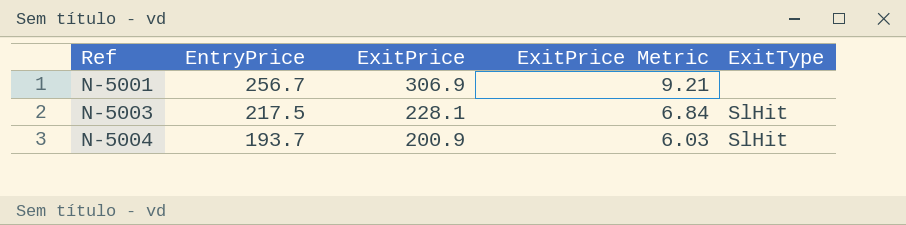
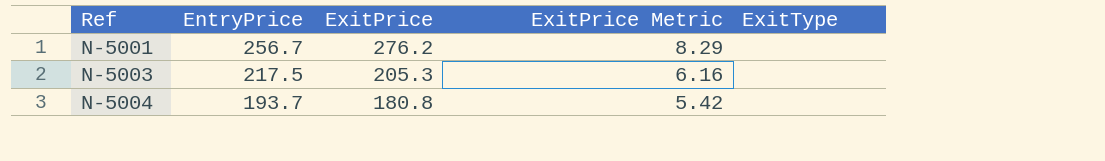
N-5001 | ExitPrice: 306.9 -> 276.2
N-5001 | ExitPrice Metric: 9.21 -> 8.29
N-5003 | ExitPrice: 228.1 -> 205.3
N-5003 | ExitPrice Metric: 6.84 -> 6.16
N-5003 | ExitType: SlHit -> none
N-5004 | ExitPrice: 200.9 -> 180.8
N-5004 | ExitPrice Metric: 6.03 -> 5.42
N-5004 | ExitType: SlHit -> none

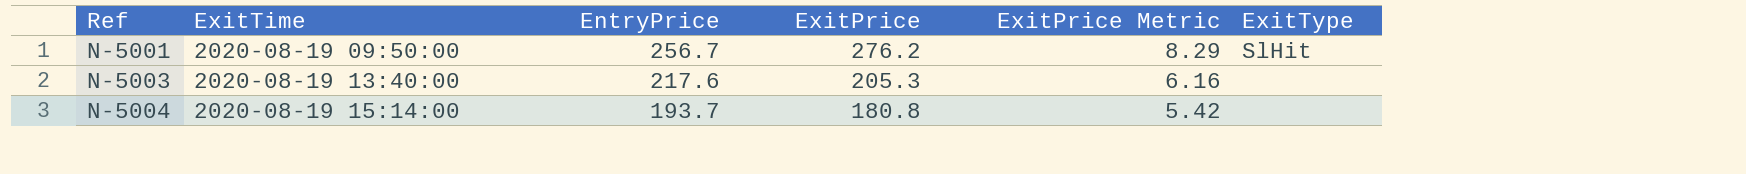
column ExitTime | position: none -> 2
N-5001 | ExitType: none -> SlHit
N-5003 | EntryPrice: 217.5 -> 217.6

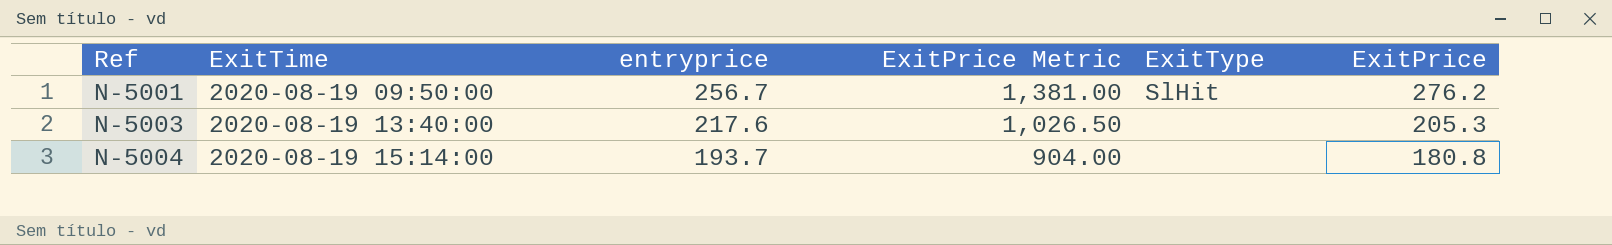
column name: EntryPrice -> entryprice
column ExitPrice Metric | formula: [ExitPrice] * 0.03 -> [ExitPrice] * 5
column ExitPrice | position: 4 -> 6

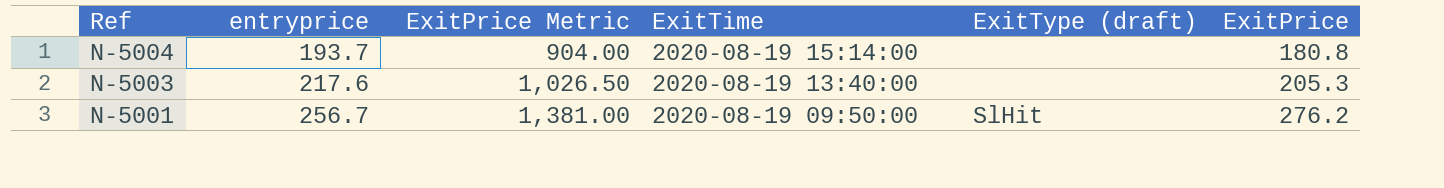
row order: Ref ascending -> Ref descending
column ExitTime | position: 2 -> 4
column name: ExitType -> ExitType (draft)

